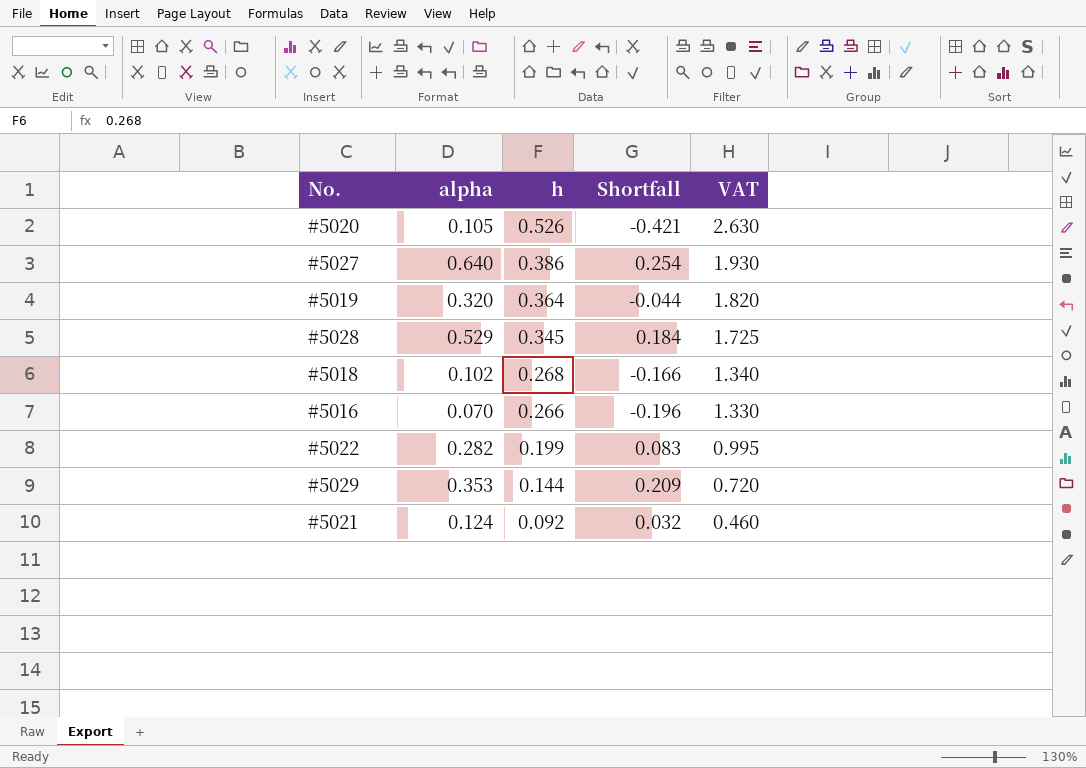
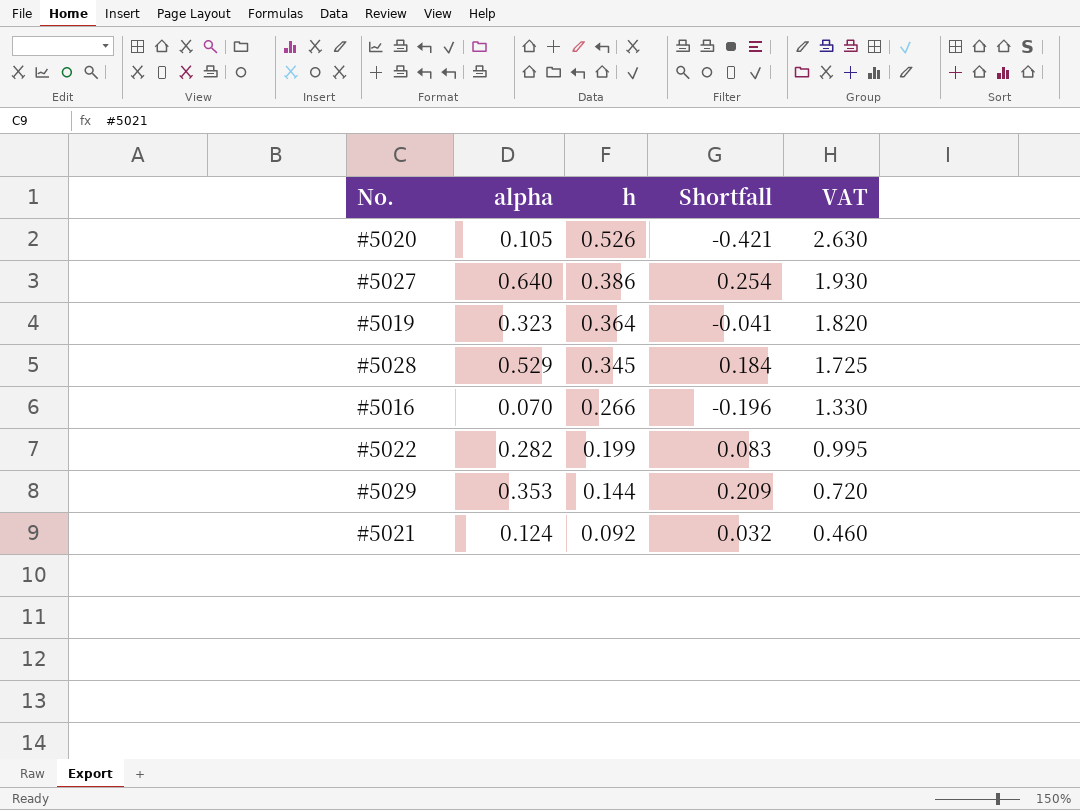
row #5018: 0.102 | 0.268 | -0.166 | 1.340 -> none
#5019 | alpha: 0.320 -> 0.323
#5019 | Shortfall: -0.044 -> -0.041

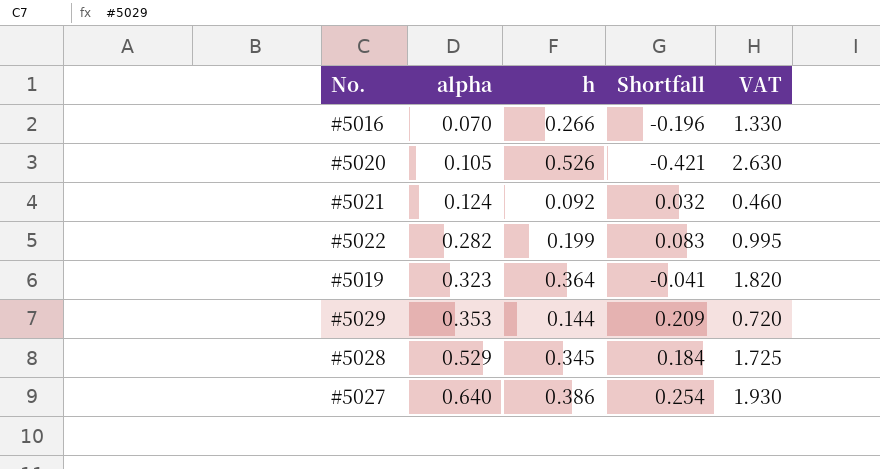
row order: h descending -> alpha ascending

